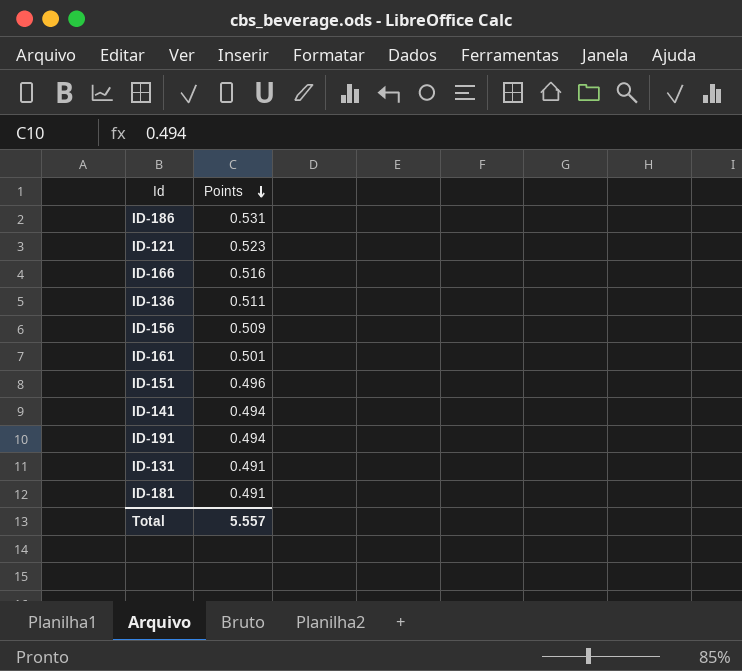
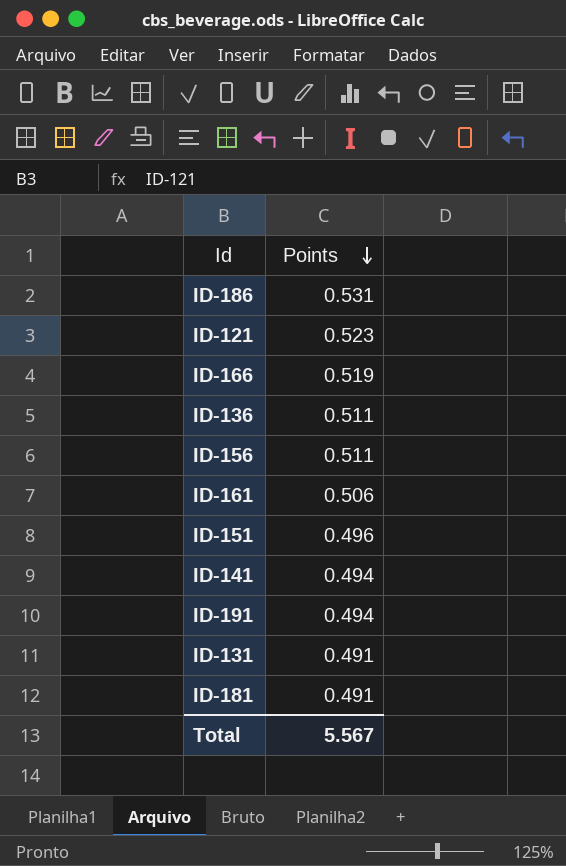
ID-166 | Points: 0.516 -> 0.519
ID-156 | Points: 0.509 -> 0.511
ID-161 | Points: 0.501 -> 0.506
Total | Points: 5.557 -> 5.567

